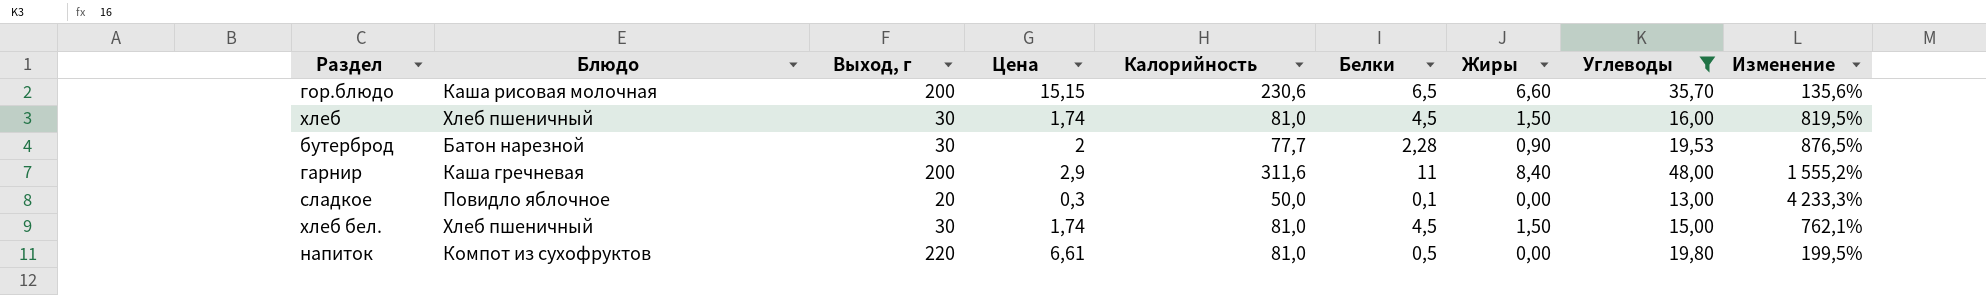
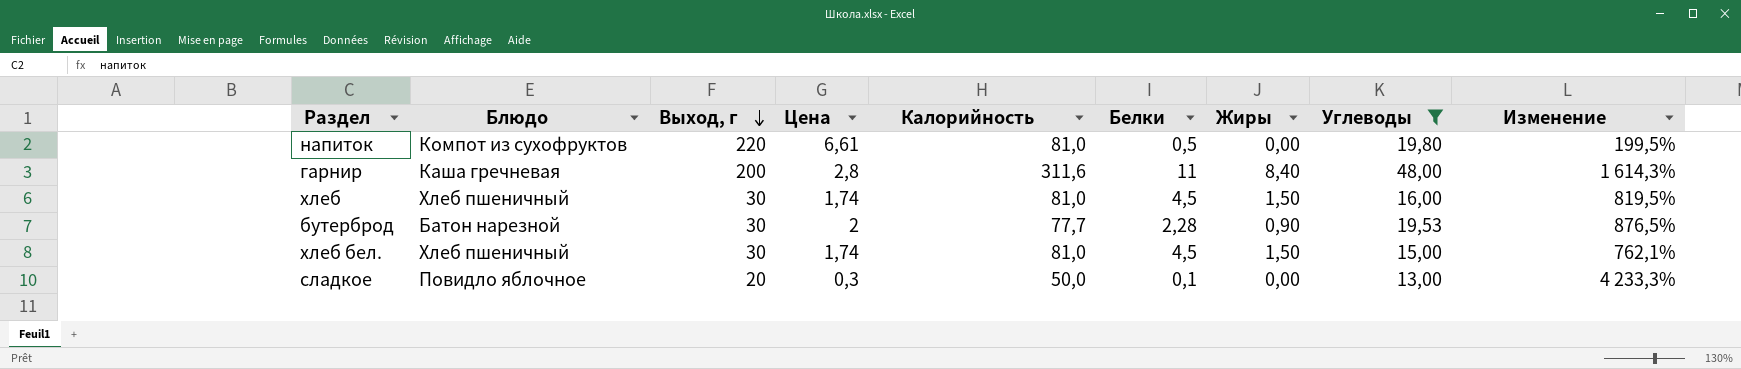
row order: none -> Выход, г descending
row гор.блюдо: Каша рисовая молочная | 200 | 15,15 | 230,6 | 6,5 | 6,60 | 35,70 | 135,6% -> none
гарнир | Цена: 2,9 -> 2,8
гарнир | Изменение: 1 555,2% -> 1 614,3%

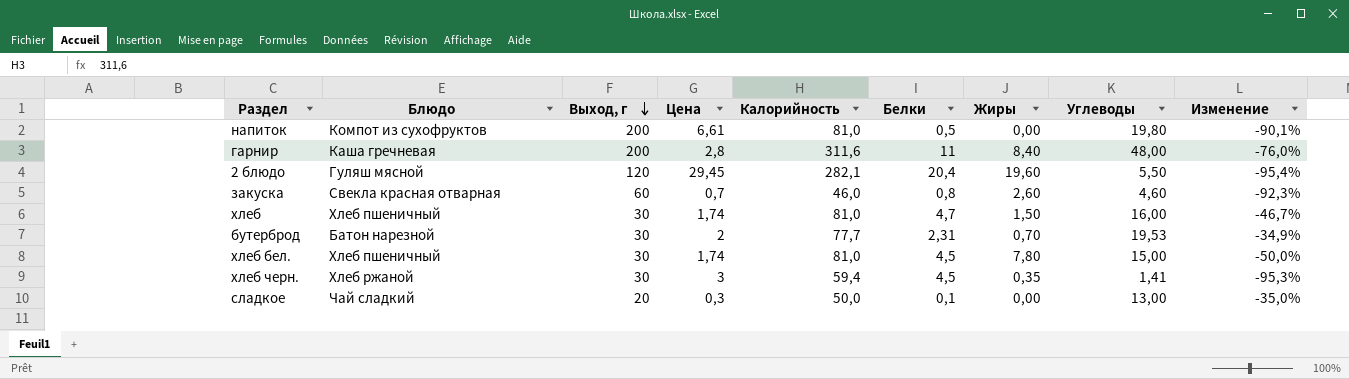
filter: Углеводы >= 13,00 -> none
column Изменение | formula: ([Углеводы] - [Цена]) / [Цена] -> ([Углеводы] - [Выход, г]) / [Выход, г]
напиток | Выход, г: 220 -> 200
хлеб | Белки: 4,5 -> 4,7
бутерброд | Белки: 2,28 -> 2,31
бутерброд | Жиры: 0,90 -> 0,70
хлеб бел. | Жиры: 1,50 -> 7,80
сладкое | Блюдо: Повидло яблочное -> Чай сладкий

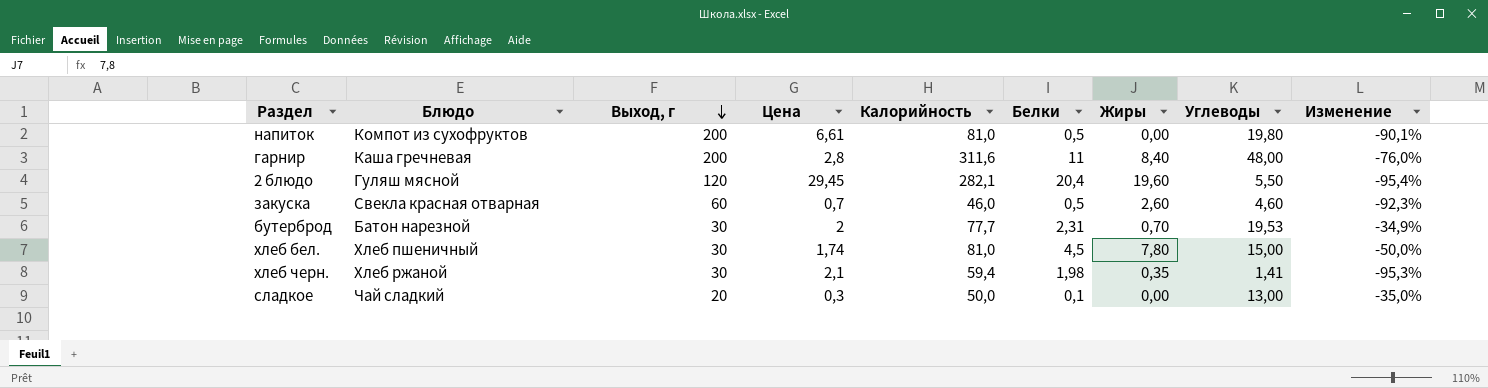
row хлеб: Хлеб пшеничный | 30 | 1,74 | 81,0 | 4,7 | 1,50 | 16,00 | -46,7% -> none
закуска | Белки: 0,8 -> 0,5
хлеб черн. | Цена: 3 -> 2,1
хлеб черн. | Белки: 4,5 -> 1,98

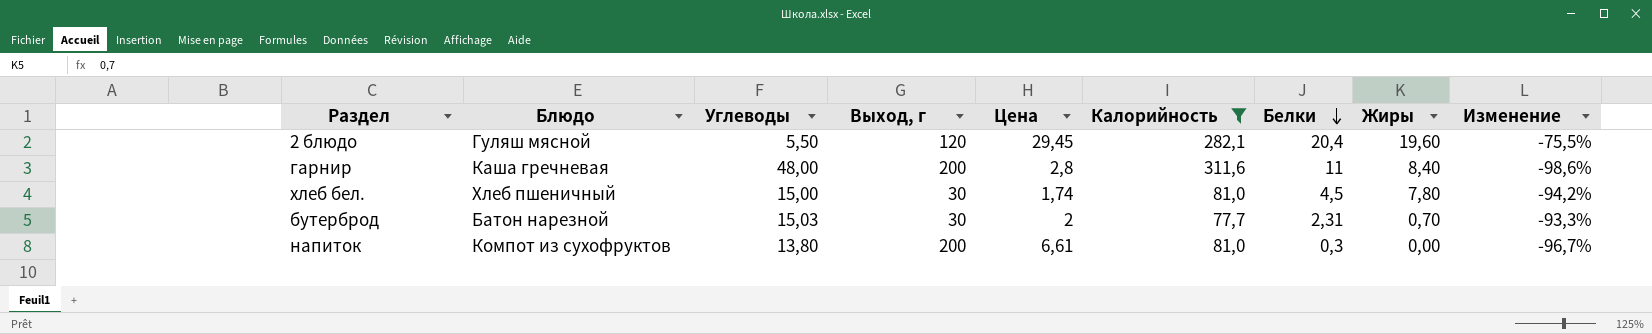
filter: none -> Калорийность >= 77,7
row order: Выход, г descending -> Белки descending
column Углеводы | position: 8 -> 3
column Изменение | formula: ([Углеводы] - [Выход, г]) / [Выход, г] -> ([Цена] - [Выход, г]) / [Выход, г]
бутерброд | Углеводы: 19,53 -> 15,03
напиток | Углеводы: 19,80 -> 13,80
напиток | Белки: 0,5 -> 0,3

